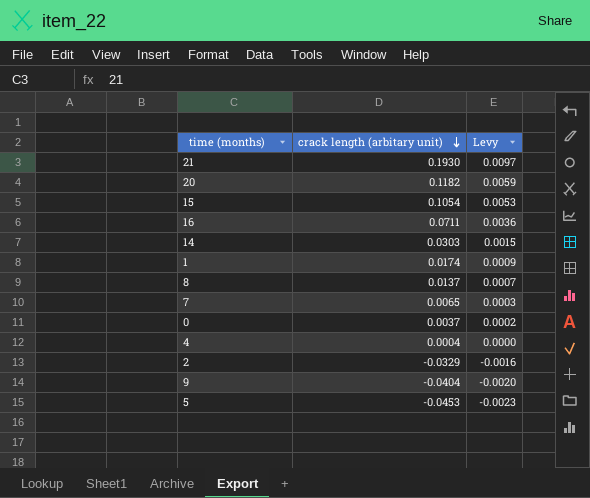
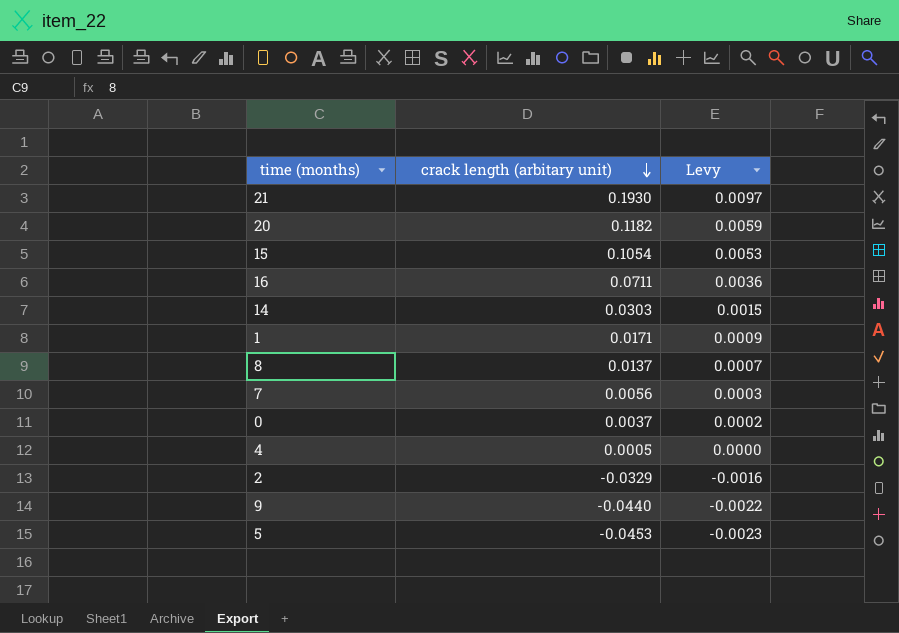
1 | crack length (arbitary unit): 0.0174 -> 0.0171
7 | crack length (arbitary unit): 0.0065 -> 0.0056
4 | crack length (arbitary unit): 0.0004 -> 0.0005
9 | crack length (arbitary unit): -0.0404 -> -0.0440
9 | Levy: -0.0020 -> -0.0022

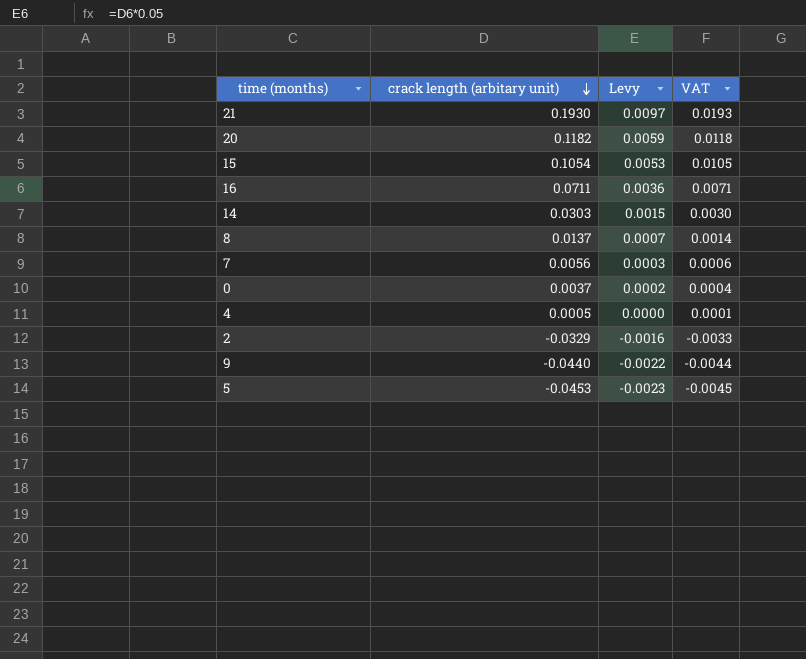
column VAT | formula: none -> [crack length (arbitary unit)] * 0.1
row 1: 0.0171 | 0.0009 -> none

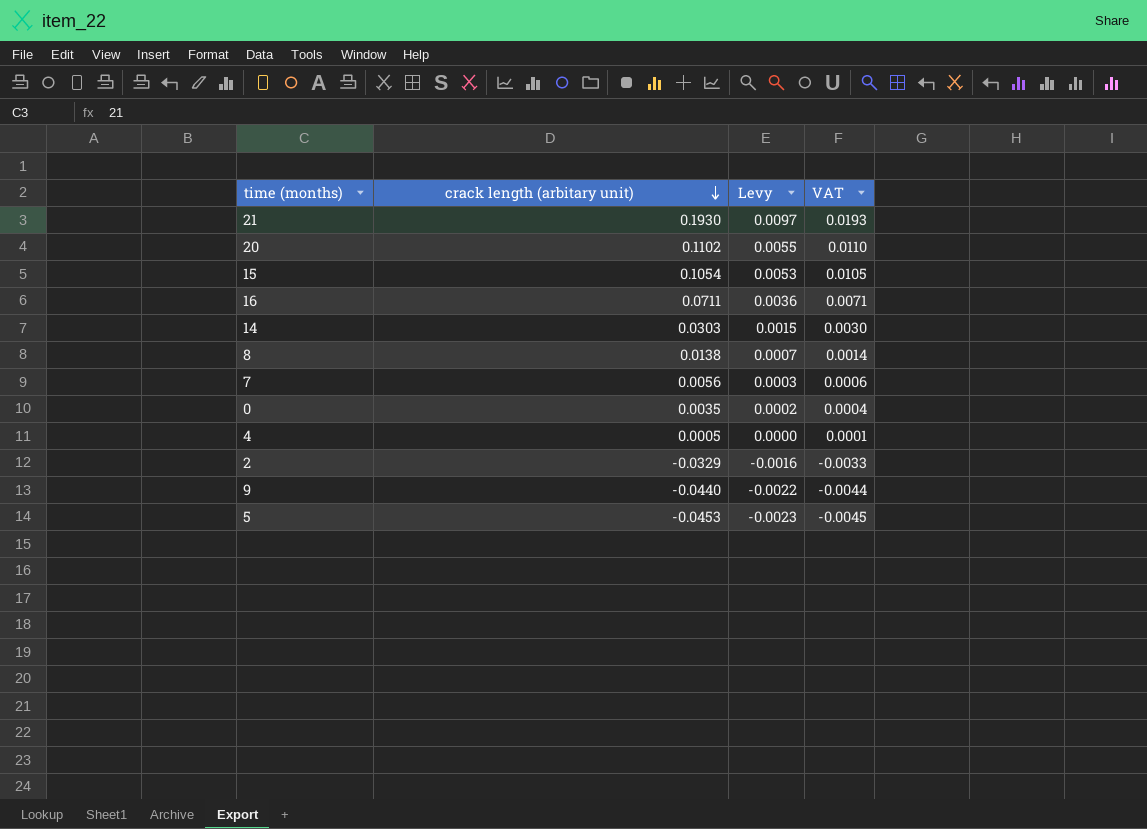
20 | crack length (arbitary unit): 0.1182 -> 0.1102
20 | Levy: 0.0059 -> 0.0055
20 | VAT: 0.0118 -> 0.0110
8 | crack length (arbitary unit): 0.0137 -> 0.0138
0 | crack length (arbitary unit): 0.0037 -> 0.0035

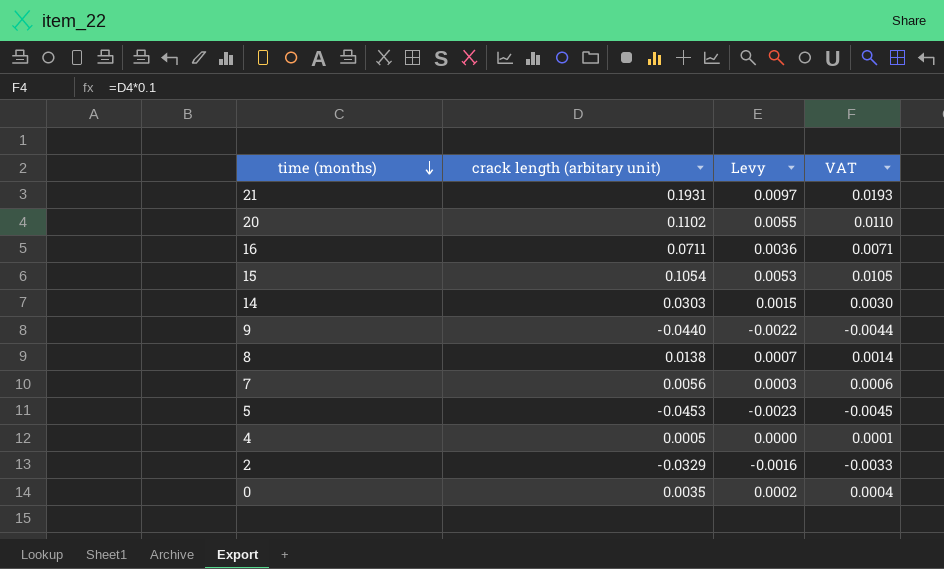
row order: crack length (arbitary unit) descending -> time (months) descending
21 | crack length (arbitary unit): 0.1930 -> 0.1931

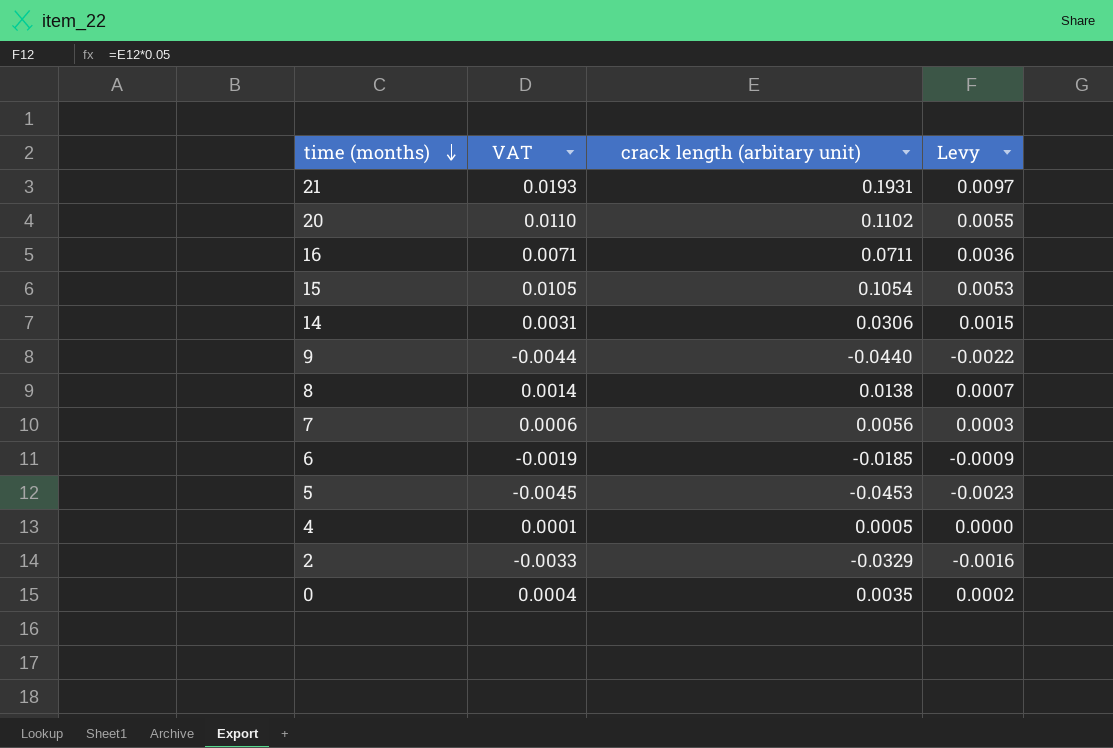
column VAT | position: 4 -> 2
14 | VAT: 0.0030 -> 0.0031
14 | crack length (arbitary unit): 0.0303 -> 0.0306
row 6: none -> -0.0019 | -0.0185 | -0.0009

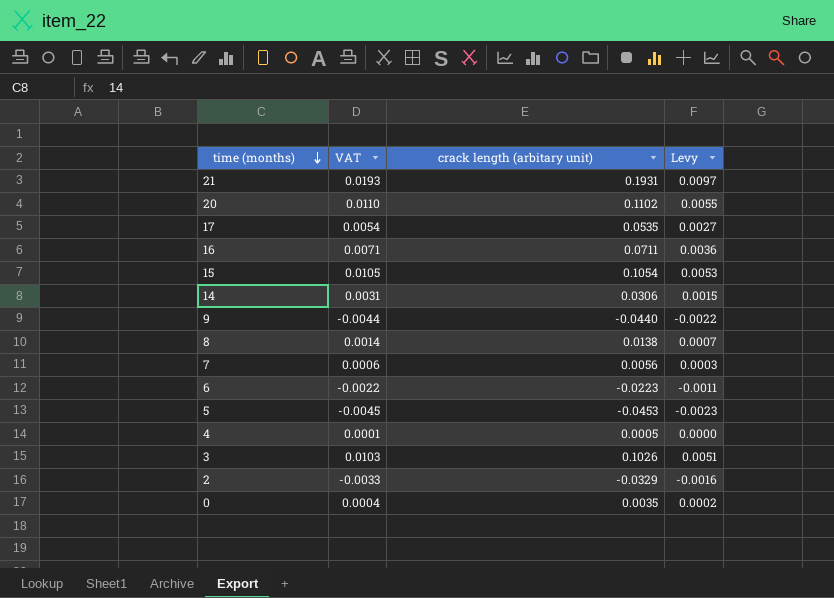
row 17: none -> 0.0054 | 0.0535 | 0.0027
6 | VAT: -0.0019 -> -0.0022
6 | crack length (arbitary unit): -0.0185 -> -0.0223
6 | Levy: -0.0009 -> -0.0011
row 3: none -> 0.0103 | 0.1026 | 0.0051

